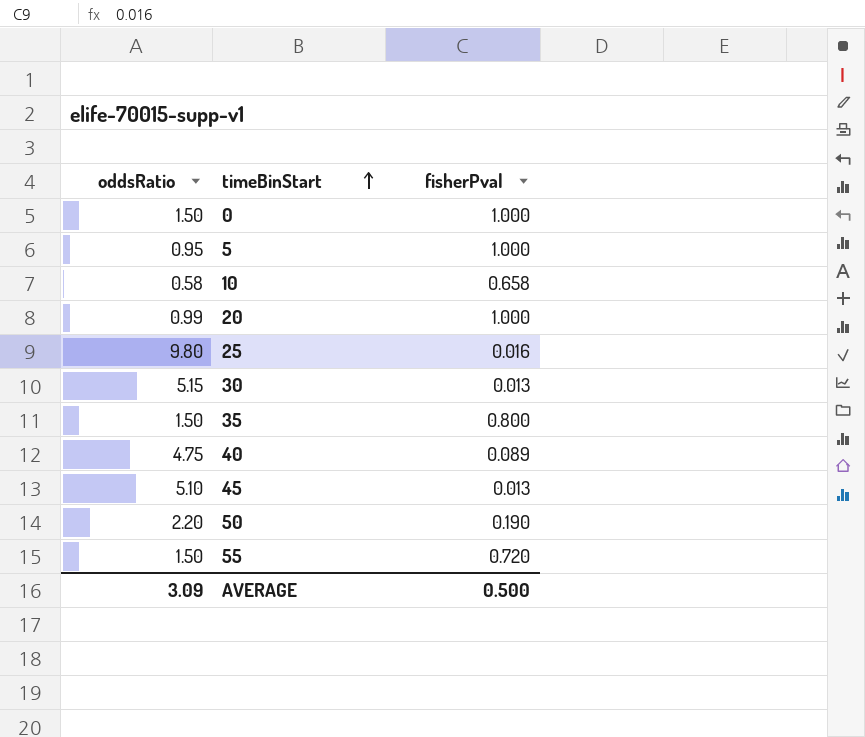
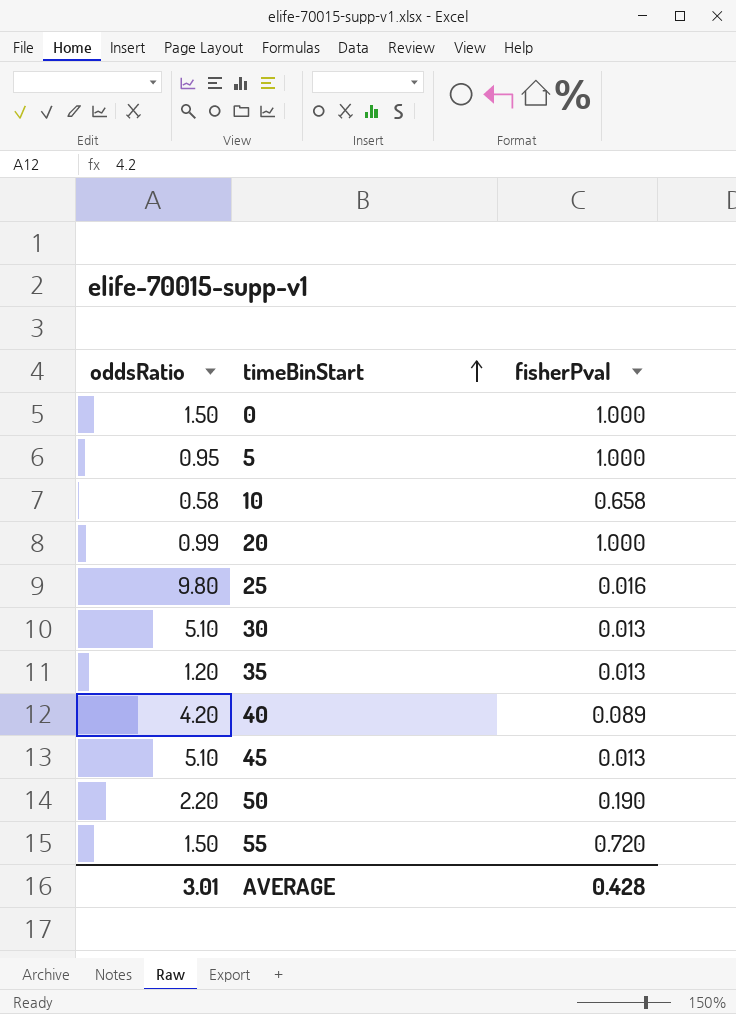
30 | oddsRatio: 5.15 -> 5.10
35 | oddsRatio: 1.50 -> 1.20
35 | fisherPval: 0.800 -> 0.013
40 | oddsRatio: 4.75 -> 4.20
AVERAGE | oddsRatio: 3.09 -> 3.01
AVERAGE | fisherPval: 0.500 -> 0.428

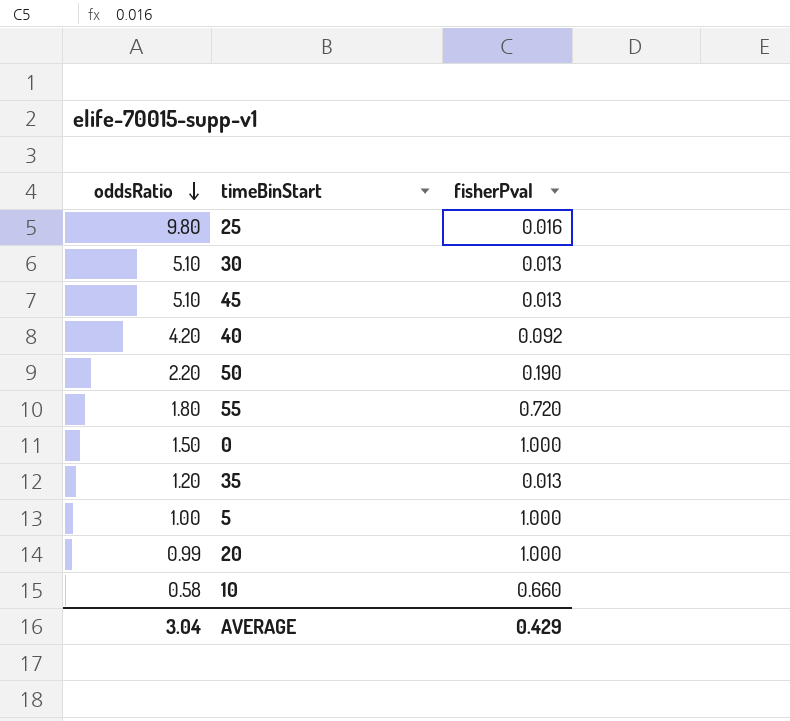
row order: timeBinStart ascending -> oddsRatio descending
40 | fisherPval: 0.089 -> 0.092
55 | oddsRatio: 1.50 -> 1.80
5 | oddsRatio: 0.95 -> 1.00
10 | fisherPval: 0.658 -> 0.660
AVERAGE | oddsRatio: 3.01 -> 3.04
AVERAGE | fisherPval: 0.428 -> 0.429

